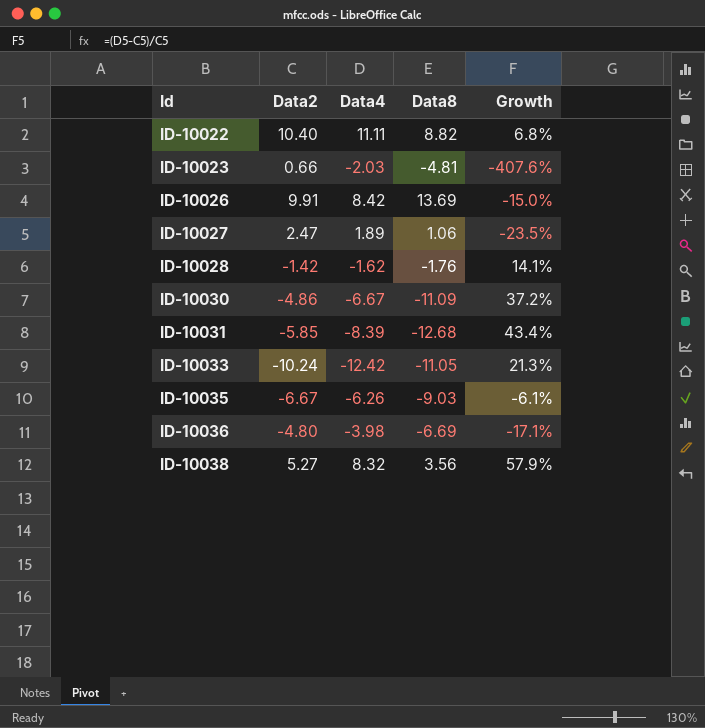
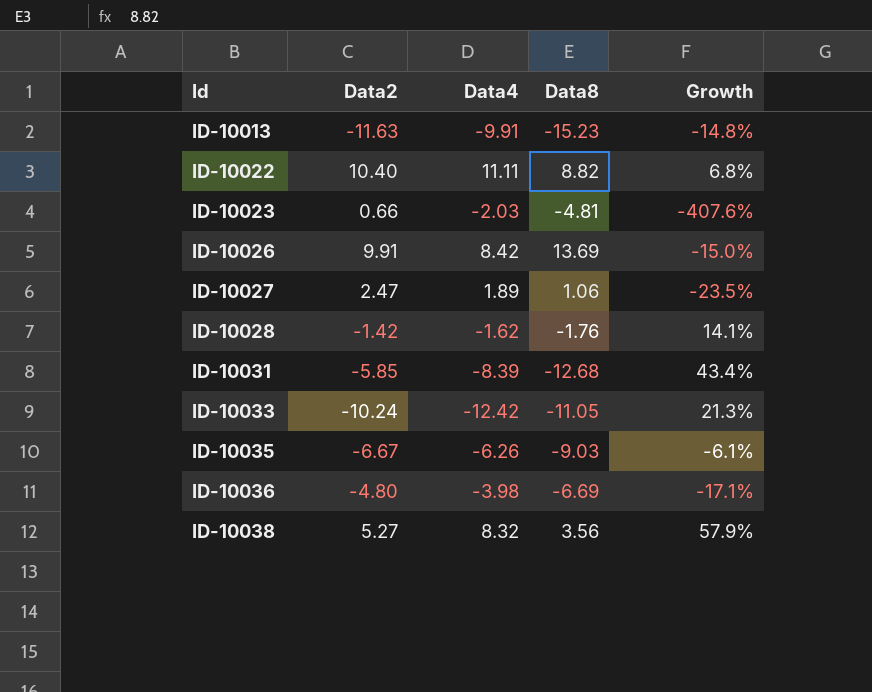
row ID-10030: -4.86 | -6.67 | -11.09 | 37.2% -> none
row ID-10013: none -> -11.63 | -9.91 | -15.23 | -14.8%

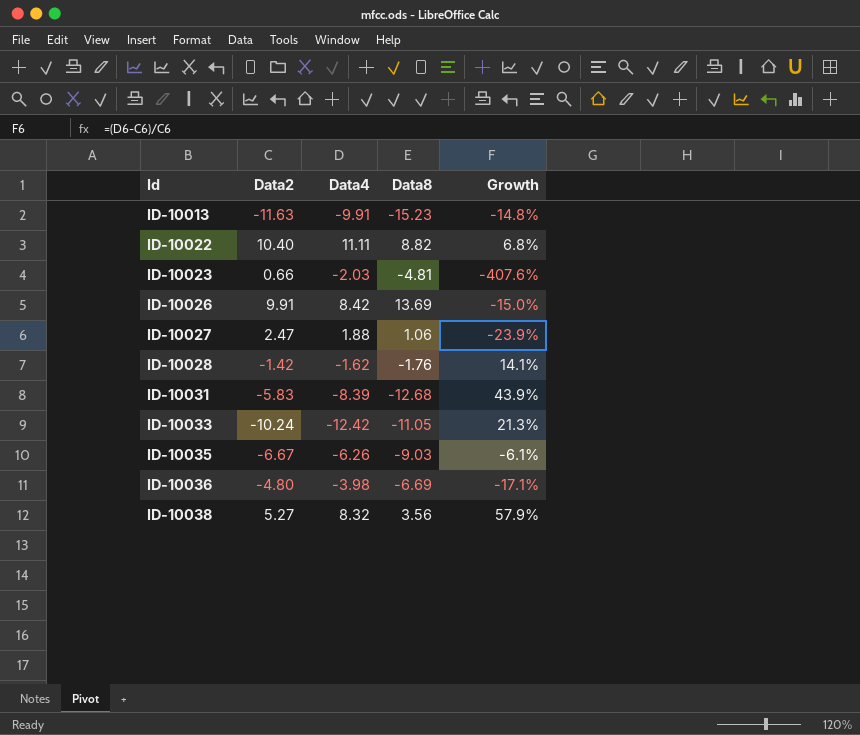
ID-10027 | Data4: 1.89 -> 1.88
ID-10027 | Growth: -23.5% -> -23.9%
ID-10031 | Data2: -5.85 -> -5.83
ID-10031 | Growth: 43.4% -> 43.9%

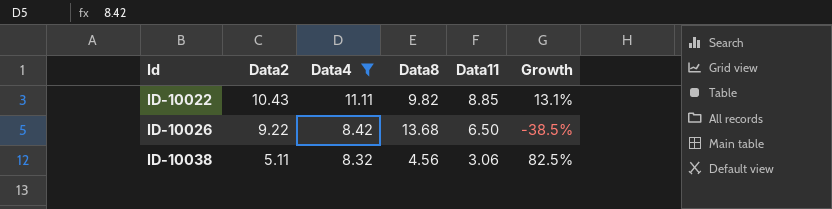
filter: none -> Data4 >= 8.32
column Data11 | position: none -> 5
column Growth | formula: ([Data4] - [Data2]) / [Data2] -> ([Data4] - [Data8]) / [Data8]
ID-10022 | Data2: 10.40 -> 10.43
ID-10022 | Data8: 8.82 -> 9.82
ID-10026 | Data2: 9.91 -> 9.22
ID-10026 | Data8: 13.69 -> 13.68
ID-10038 | Data2: 5.27 -> 5.11
ID-10038 | Data8: 3.56 -> 4.56

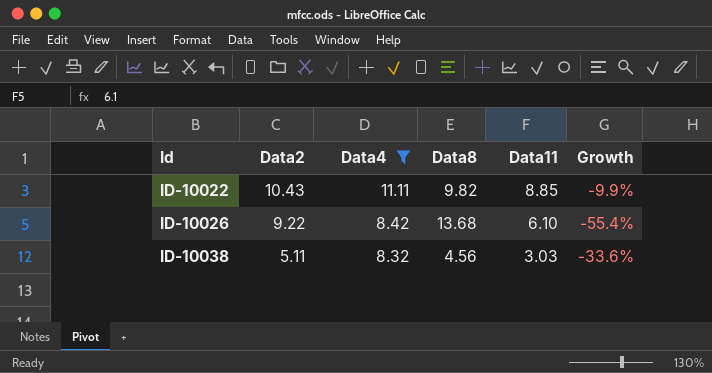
column Growth | formula: ([Data4] - [Data8]) / [Data8] -> ([Data11] - [Data8]) / [Data8]
ID-10026 | Data11: 6.50 -> 6.10
ID-10038 | Data11: 3.06 -> 3.03

